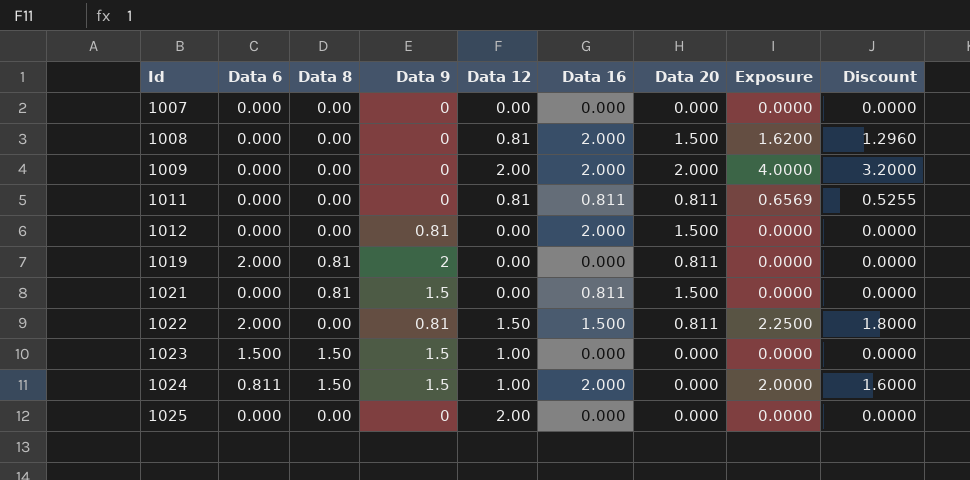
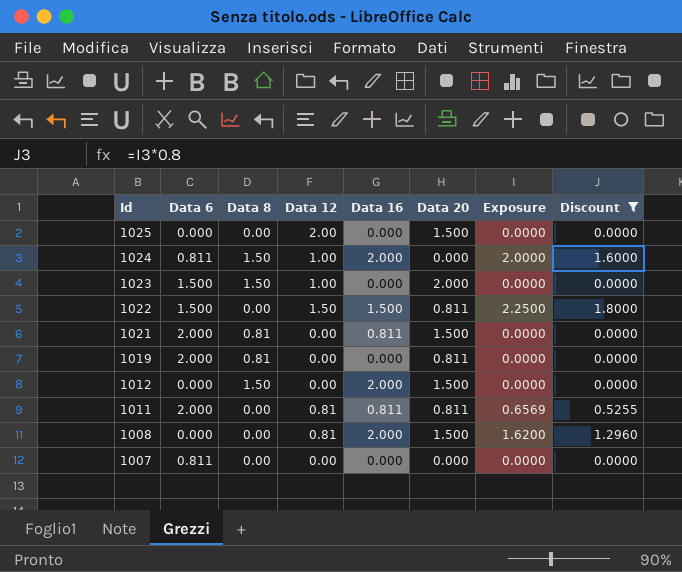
filter: none -> Discount != 3.2000
row order: Id ascending -> Id descending
column Data 9 | position: 4 -> none
1025 | Data 20: 0.000 -> 1.500
1023 | Data 20: 0.000 -> 2.000
1022 | Data 6: 2.000 -> 1.500
1021 | Data 6: 0.000 -> 2.000
1012 | Data 8: 0.00 -> 1.50
1011 | Data 6: 0.000 -> 2.000
1007 | Data 6: 0.000 -> 0.811

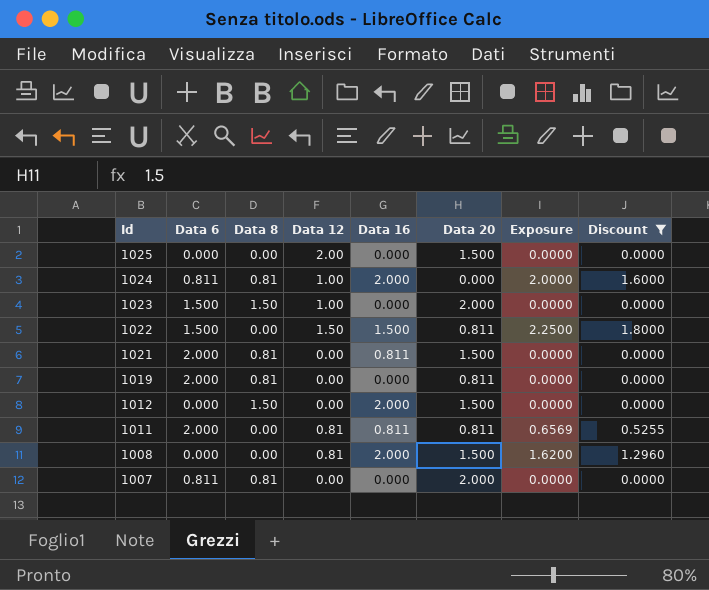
1024 | Data 8: 1.50 -> 0.81
1007 | Data 8: 0.00 -> 0.81
1007 | Data 20: 0.000 -> 2.000

